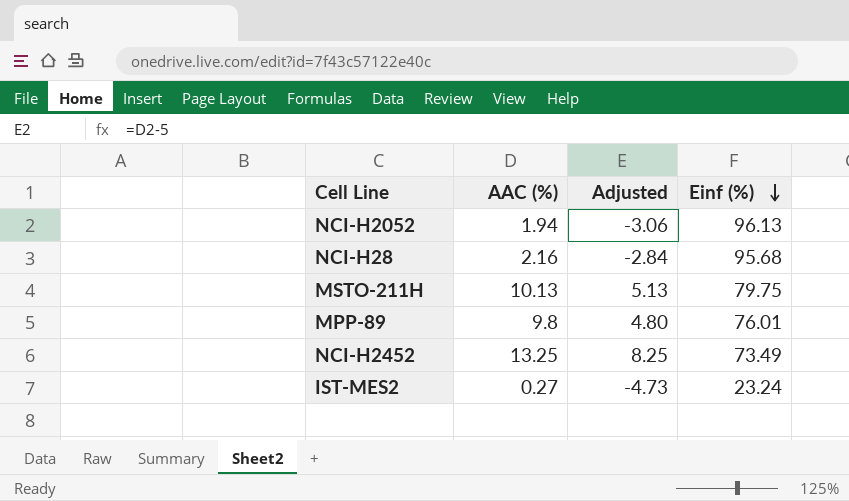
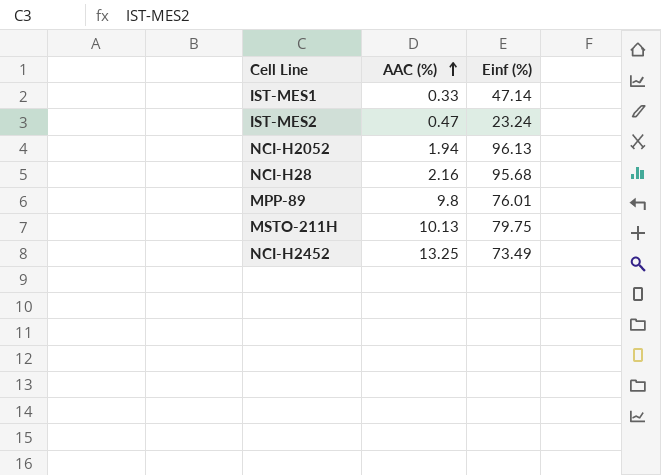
row order: Einf (%) descending -> AAC (%) ascending
column Adjusted | formula: [AAC (%)] - 5 -> none
row IST-MES1: none -> 0.33 | 47.14
IST-MES2 | AAC (%): 0.27 -> 0.47

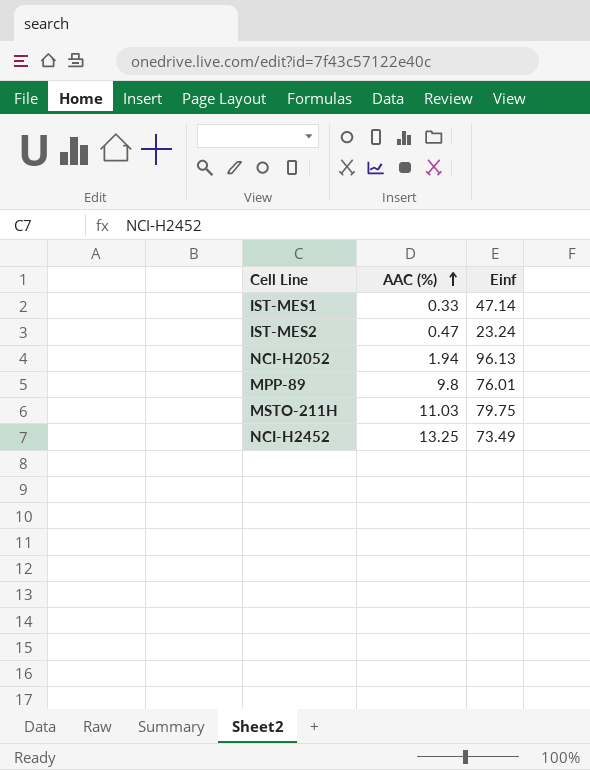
column name: Einf (%) -> Einf
row NCI-H28: 2.16 | 95.68 -> none
MSTO-211H | AAC (%): 10.13 -> 11.03

